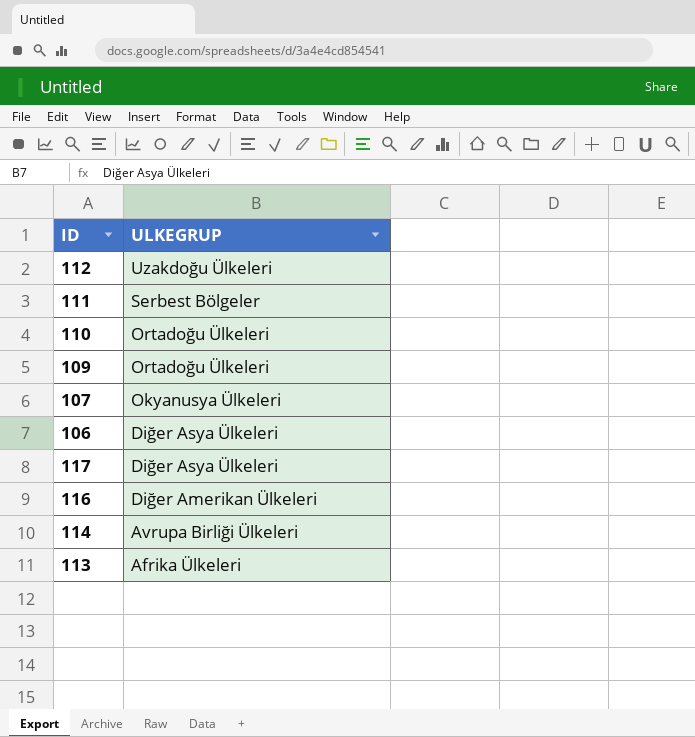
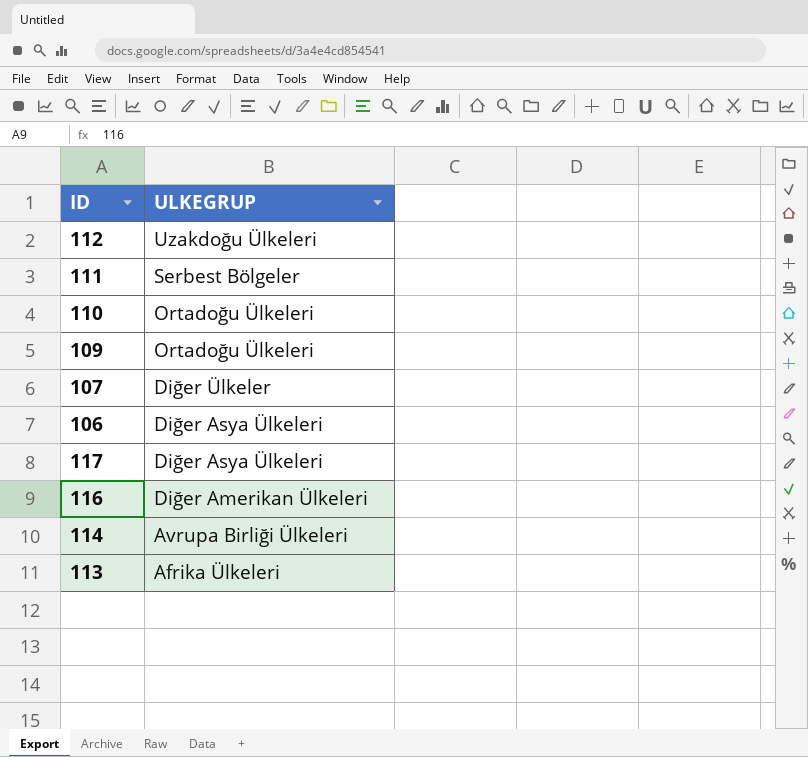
107 | ULKEGRUP: Okyanusya Ülkeleri -> Diğer Ülkeler

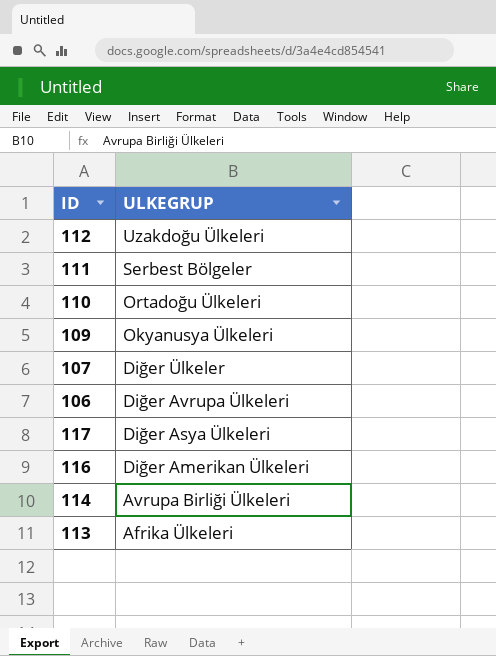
109 | ULKEGRUP: Ortadoğu Ülkeleri -> Okyanusya Ülkeleri
106 | ULKEGRUP: Diğer Asya Ülkeleri -> Diğer Avrupa Ülkeleri

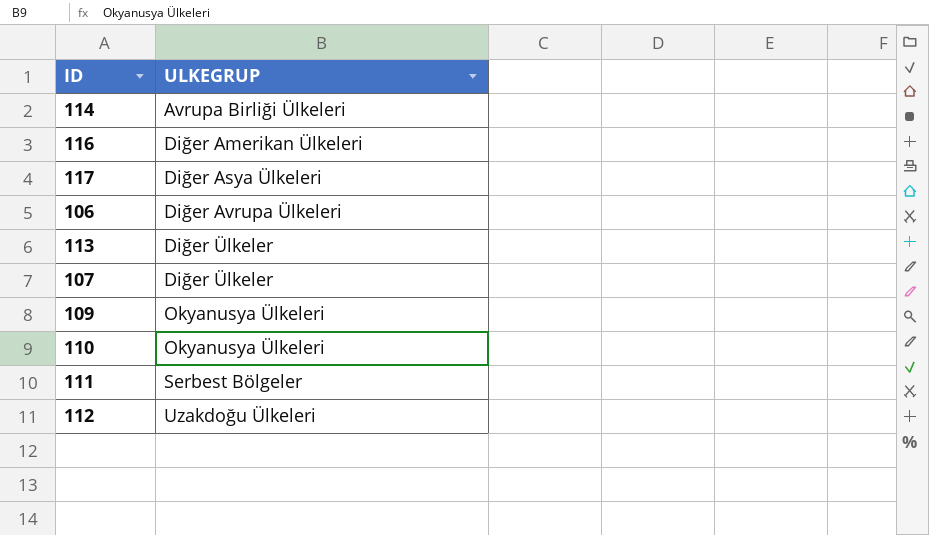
row order: ULKEGRUP descending -> ULKEGRUP ascending
113 | ULKEGRUP: Afrika Ülkeleri -> Diğer Ülkeler
110 | ULKEGRUP: Ortadoğu Ülkeleri -> Okyanusya Ülkeleri

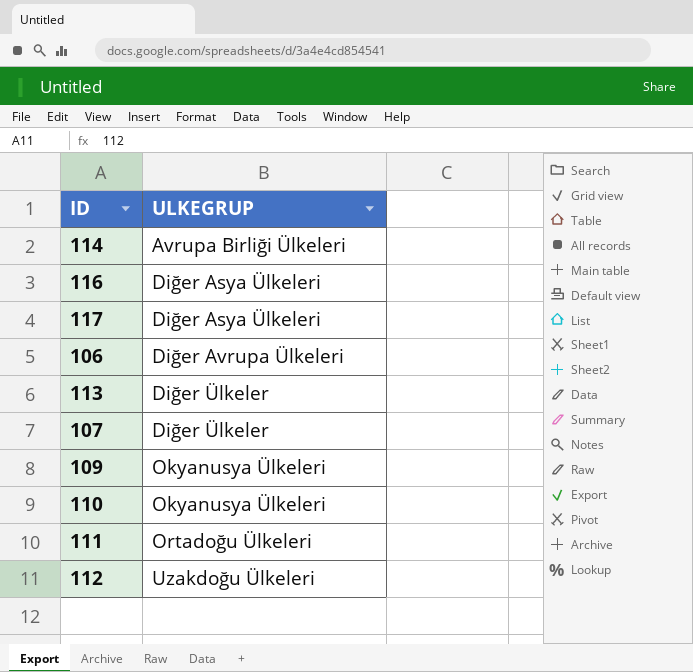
116 | ULKEGRUP: Diğer Amerikan Ülkeleri -> Diğer Asya Ülkeleri
111 | ULKEGRUP: Serbest Bölgeler -> Ortadoğu Ülkeleri

